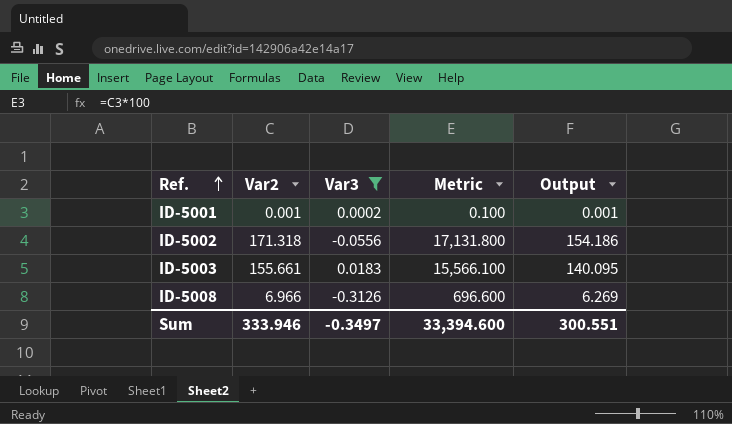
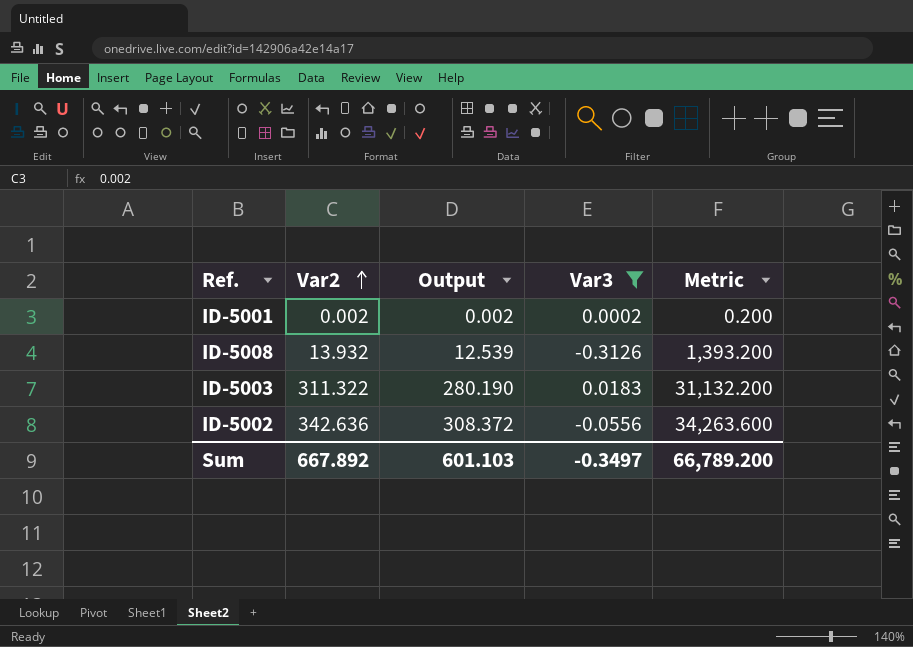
row order: Ref. ascending -> Var2 ascending
column Output | position: 5 -> 3
ID-5001 | Var2: 0.001 -> 0.002
ID-5001 | Output: 0.001 -> 0.002
ID-5001 | Metric: 0.100 -> 0.200
ID-5008 | Var2: 6.966 -> 13.932
ID-5008 | Output: 6.269 -> 12.539
ID-5008 | Metric: 696.600 -> 1,393.200
ID-5003 | Var2: 155.661 -> 311.322
ID-5003 | Output: 140.095 -> 280.190
ID-5003 | Metric: 15,566.100 -> 31,132.200
ID-5002 | Var2: 171.318 -> 342.636
ID-5002 | Output: 154.186 -> 308.372
ID-5002 | Metric: 17,131.800 -> 34,263.600
Sum | Var2: 333.946 -> 667.892
Sum | Output: 300.551 -> 601.103
Sum | Metric: 33,394.600 -> 66,789.200

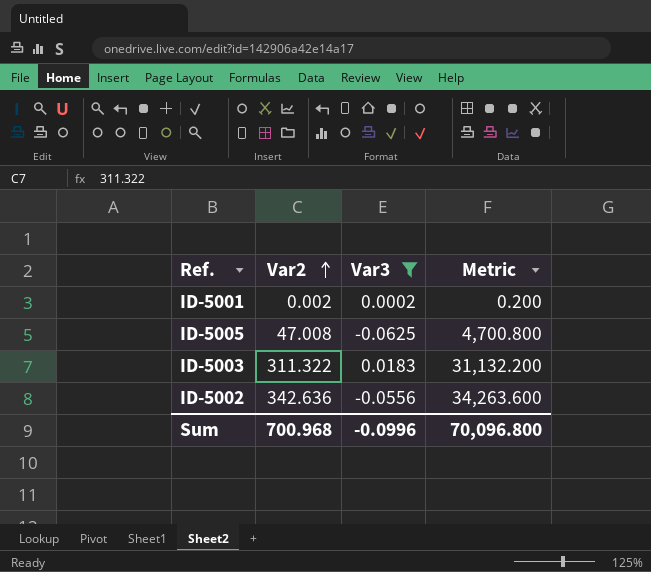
column Output | formula: [Var2] * 0.9 -> none
row ID-5008: 13.932 | 12.539 | -0.3126 | 1,393.200 -> none
row ID-5005: none -> 47.008 | -0.0625 | 4,700.800
Sum | Var2: 667.892 -> 700.968
Sum | Var3: -0.3497 -> -0.0996
Sum | Metric: 66,789.200 -> 70,096.800

